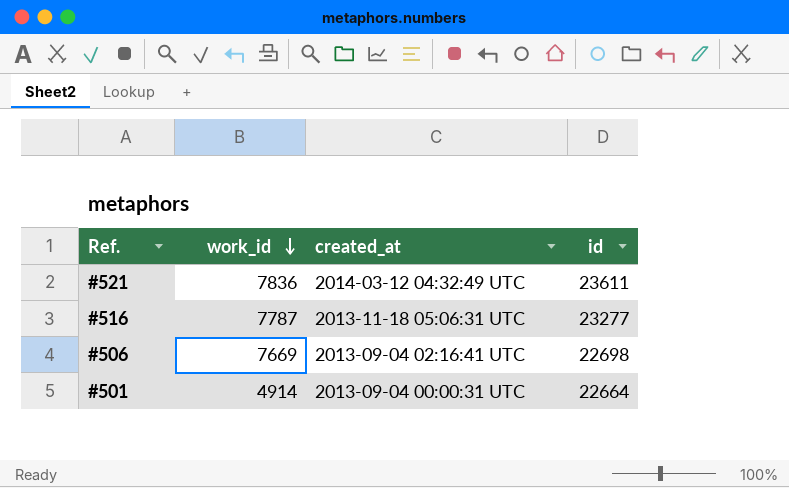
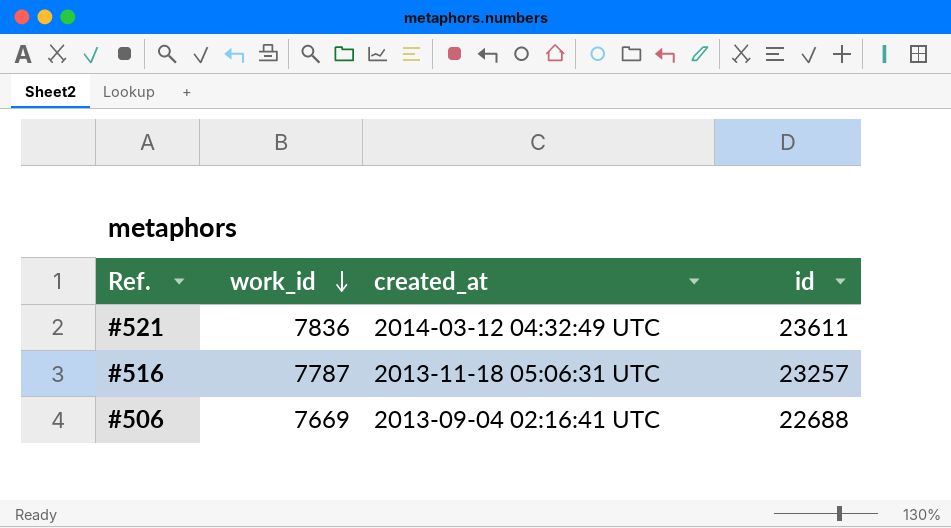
row #501: 4914 | 2013-09-04 00:00:31 UTC | 22664 -> none
#516 | id: 23277 -> 23257
#506 | id: 22698 -> 22688

